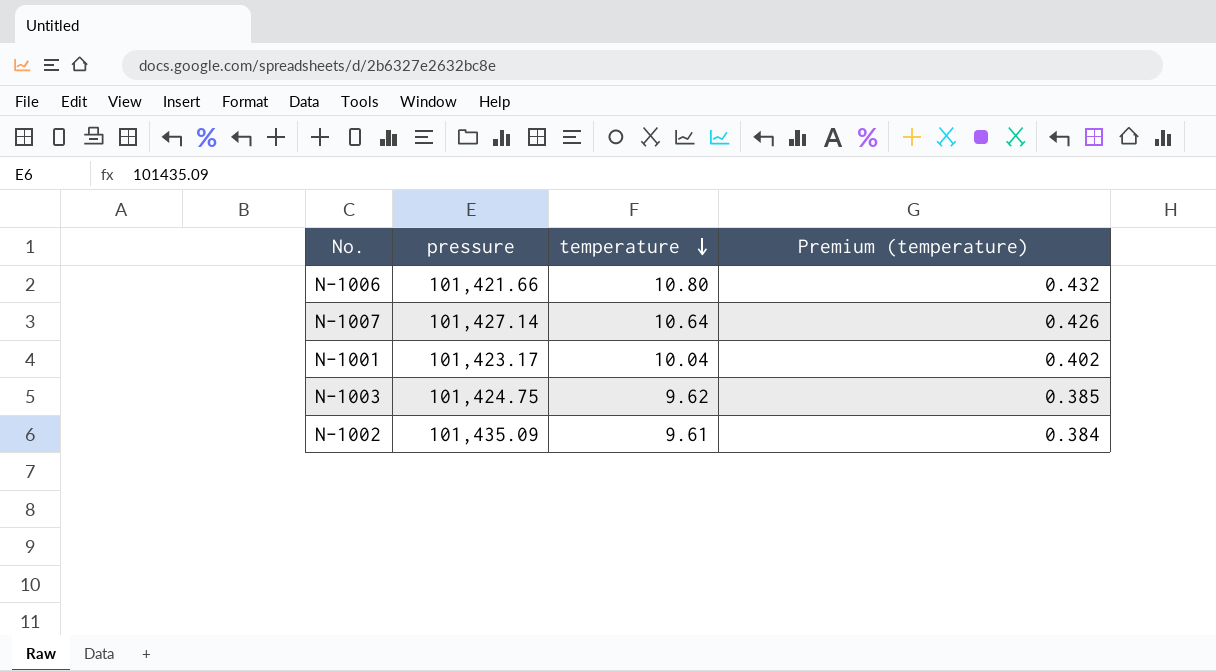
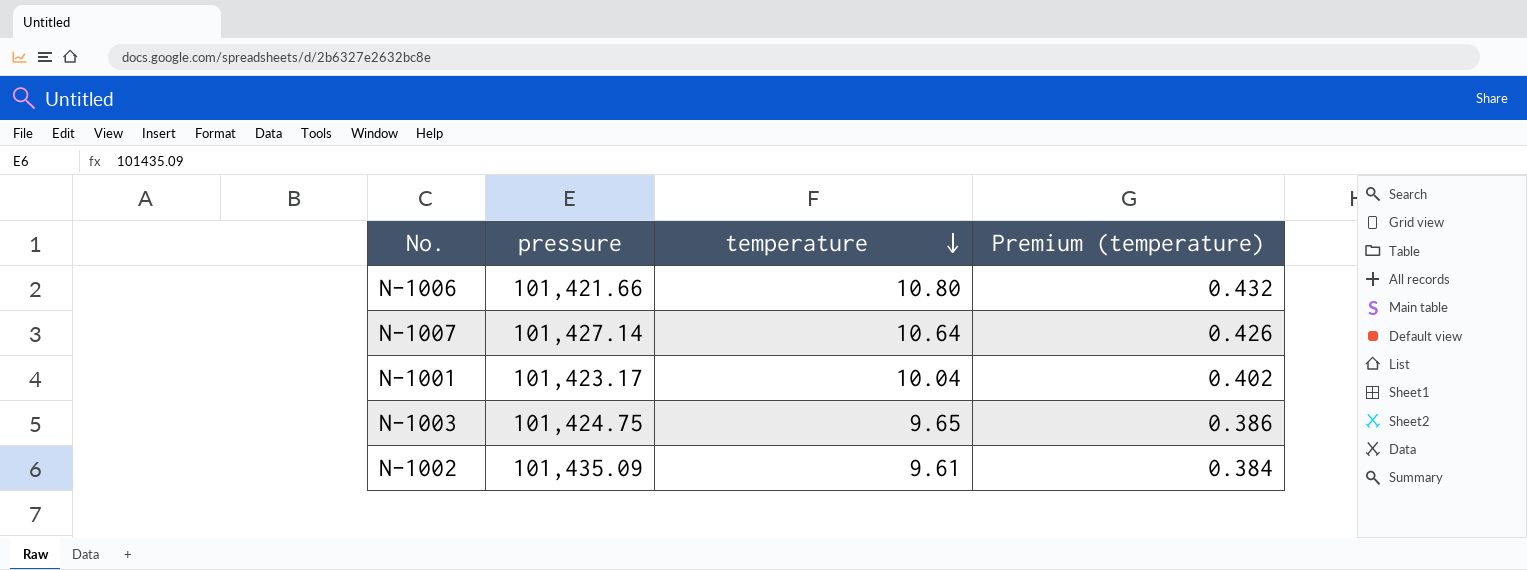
N-1003 | temperature: 9.62 -> 9.65
N-1003 | Premium (temperature): 0.385 -> 0.386

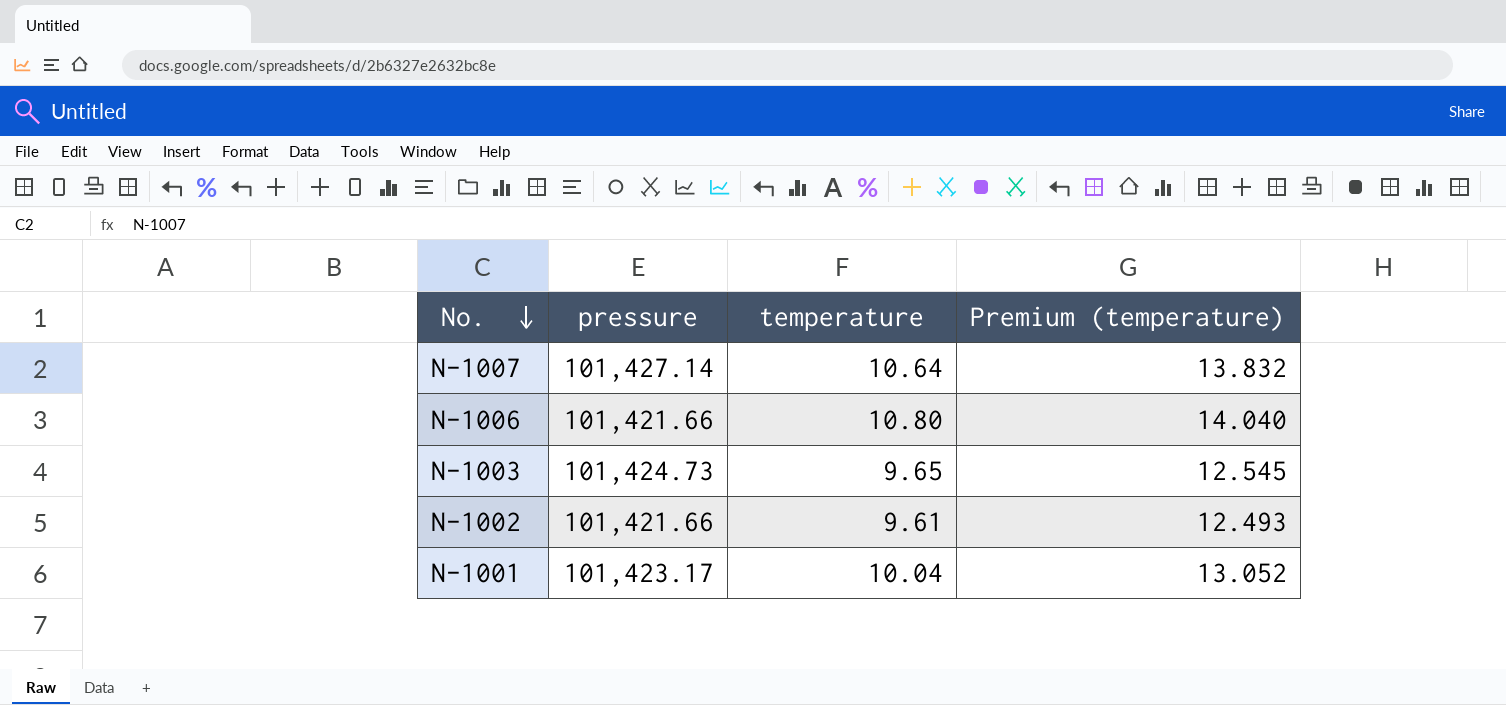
row order: temperature descending -> No. descending
column Premium (temperature) | formula: [temperature] * 0.04 -> [temperature] * 1.3
N-1003 | pressure: 101,424.75 -> 101,424.73
N-1002 | pressure: 101,435.09 -> 101,421.66

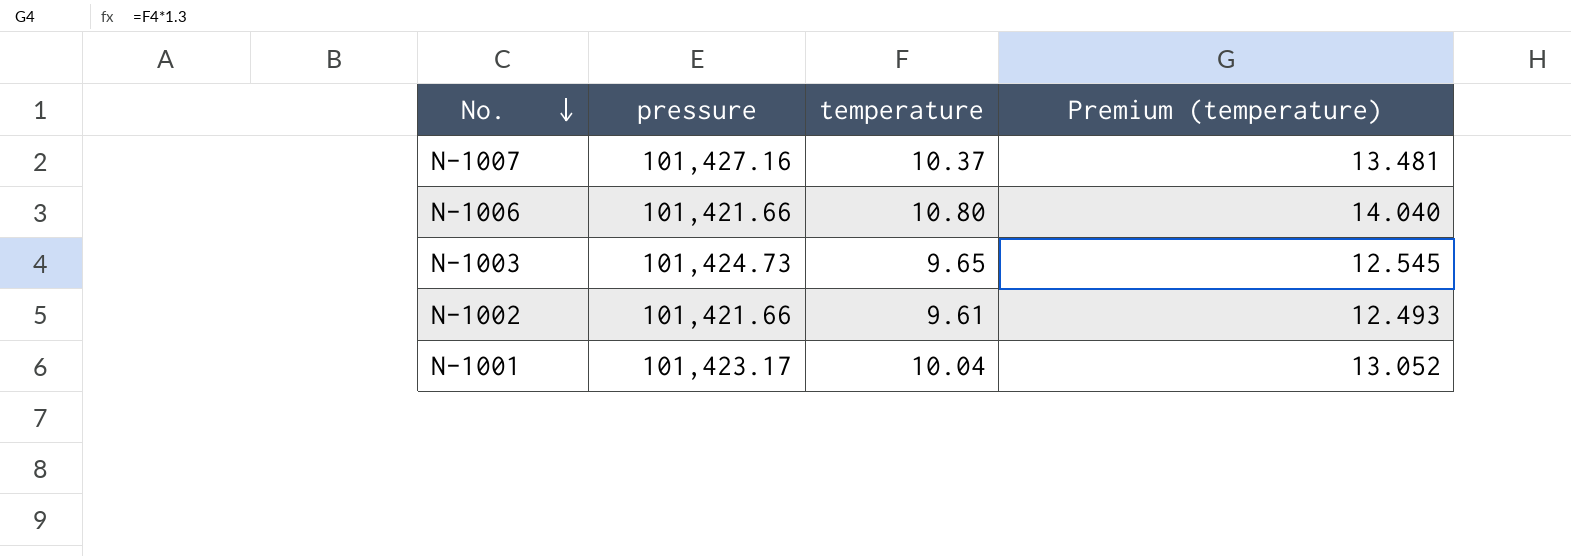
N-1007 | pressure: 101,427.14 -> 101,427.16
N-1007 | temperature: 10.64 -> 10.37
N-1007 | Premium (temperature): 13.832 -> 13.481

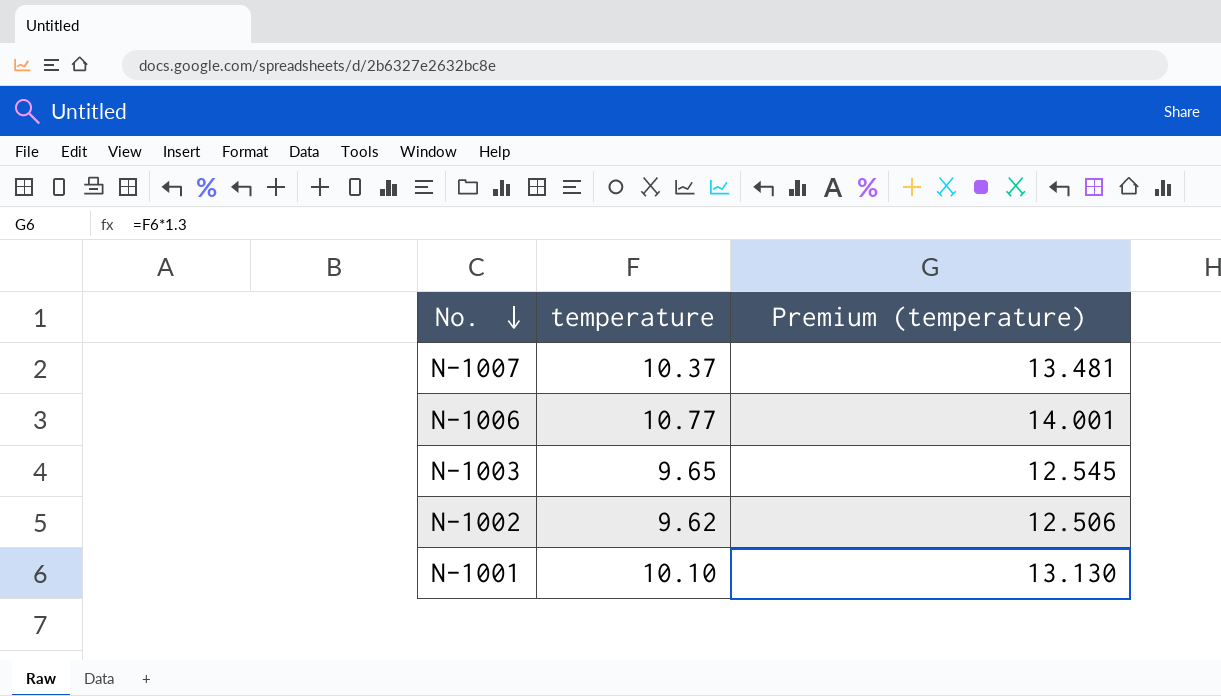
column pressure | position: 2 -> none
N-1006 | temperature: 10.80 -> 10.77
N-1006 | Premium (temperature): 14.040 -> 14.001
N-1002 | temperature: 9.61 -> 9.62
N-1002 | Premium (temperature): 12.493 -> 12.506
N-1001 | temperature: 10.04 -> 10.10
N-1001 | Premium (temperature): 13.052 -> 13.130

